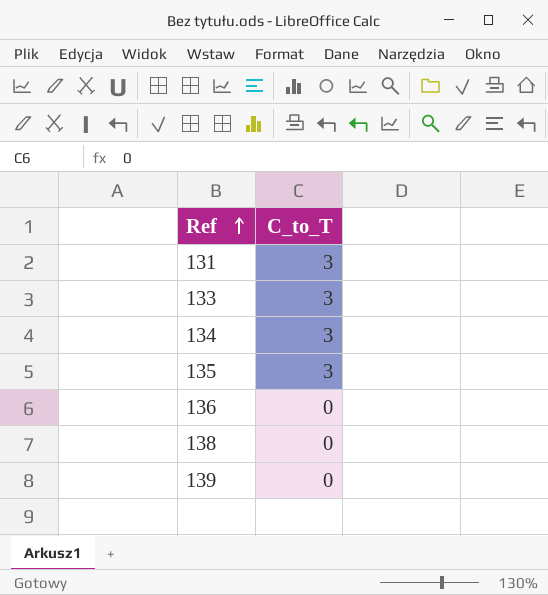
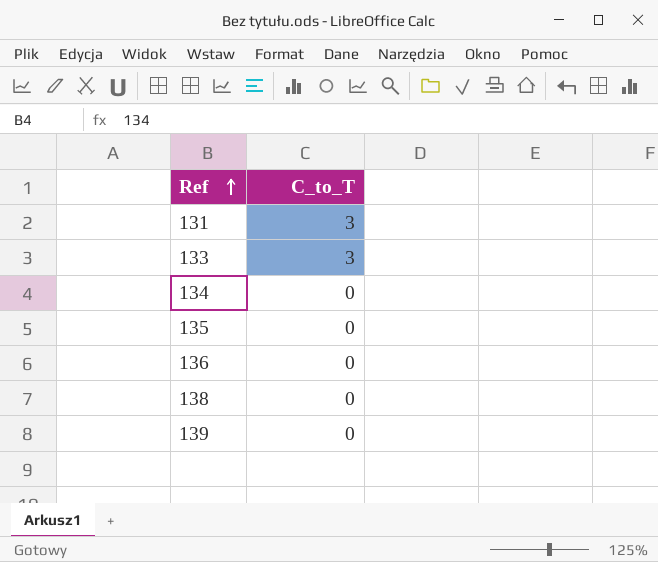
134 | C_to_T: 3 -> 0
135 | C_to_T: 3 -> 0

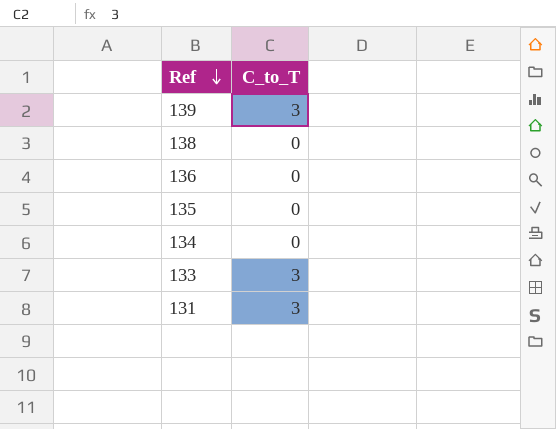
row order: Ref ascending -> Ref descending
139 | C_to_T: 0 -> 3

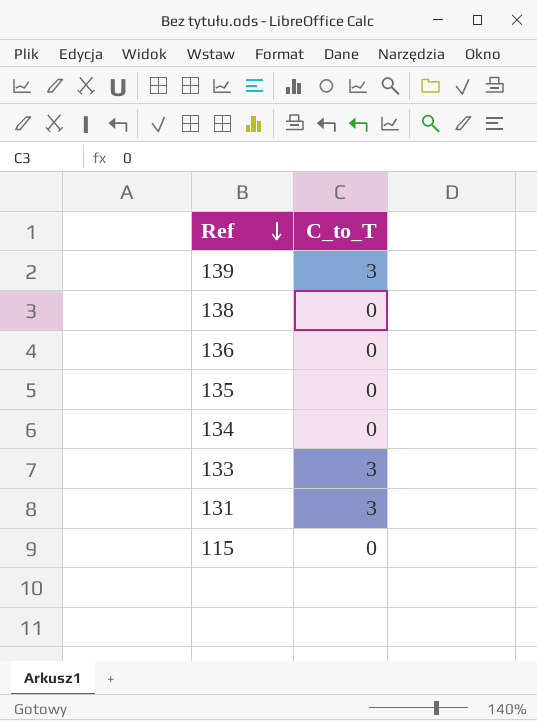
row 115: none -> 0

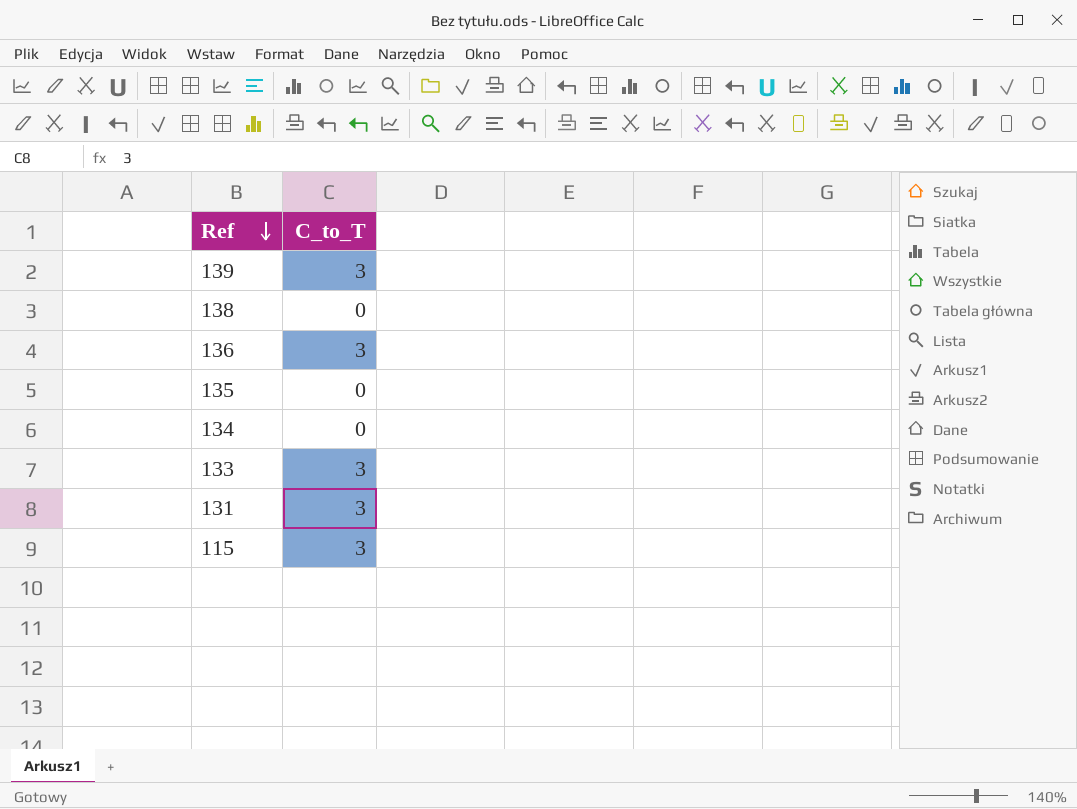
136 | C_to_T: 0 -> 3
115 | C_to_T: 0 -> 3

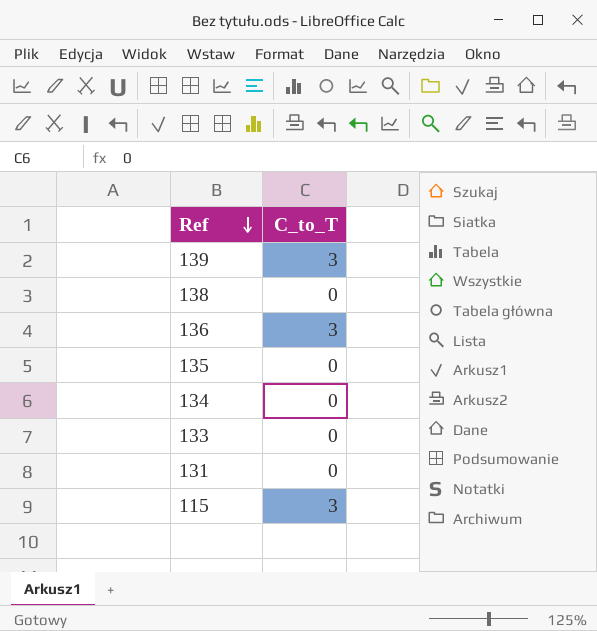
133 | C_to_T: 3 -> 0
131 | C_to_T: 3 -> 0

